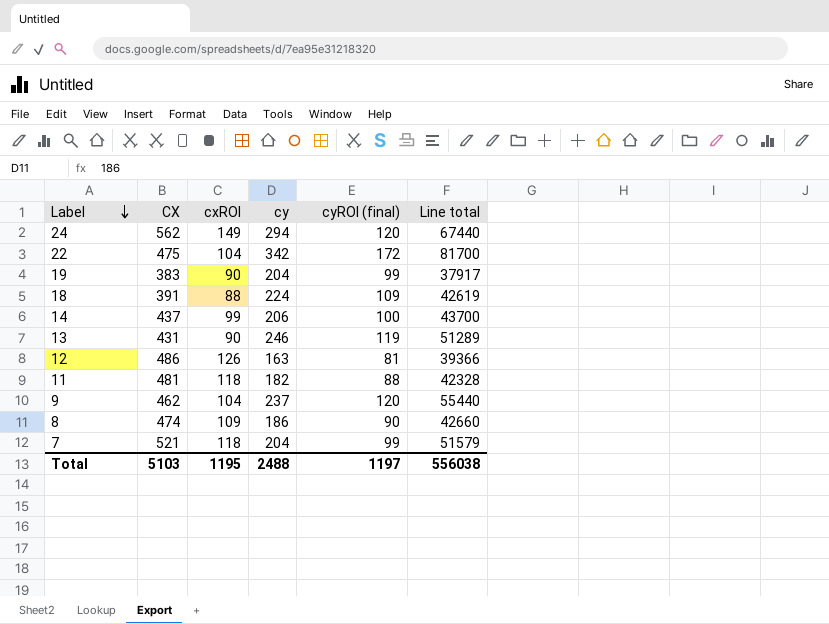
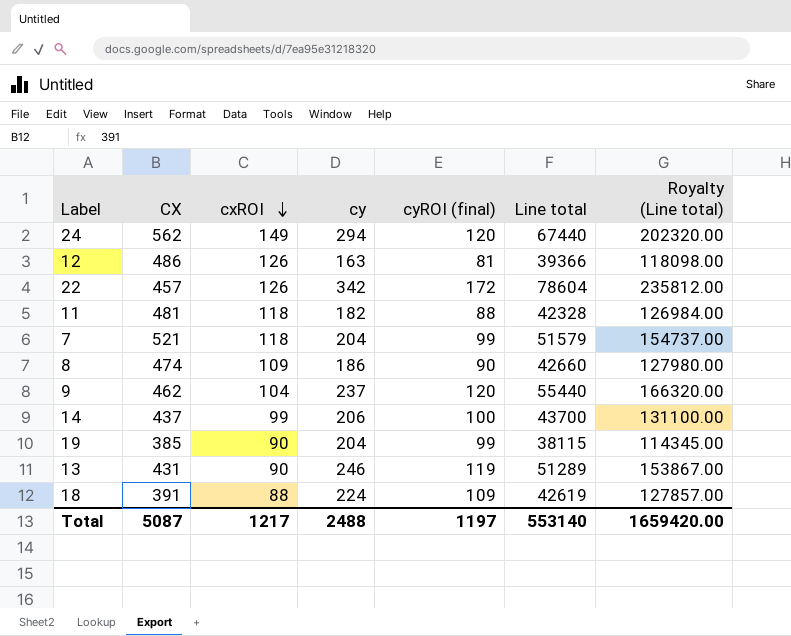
row order: Label descending -> cxROI descending
column Royalty (Line total) | formula: none -> [Line total] * 3
22 | CX: 475 -> 457
22 | cxROI: 104 -> 126
22 | Line total: 81700 -> 78604
19 | CX: 383 -> 385
19 | Line total: 37917 -> 38115
Total | CX: 5103 -> 5087
Total | cxROI: 1195 -> 1217
Total | Line total: 556038 -> 553140

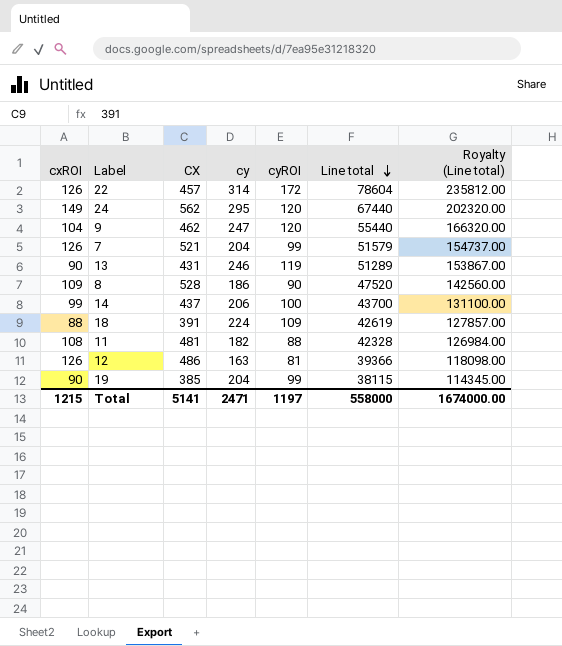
row order: cxROI descending -> Line total descending
column cxROI | position: 3 -> 1
column name: cyROI (final) -> cyROI
22 | cy: 342 -> 314
24 | cy: 294 -> 295
9 | cy: 237 -> 247
7 | cxROI: 118 -> 126
8 | CX: 474 -> 528
8 | Line total: 42660 -> 47520
8 | Royalty (Line total): 127980.00 -> 142560.00
11 | cxROI: 118 -> 108
Total | cxROI: 1217 -> 1215
Total | CX: 5087 -> 5141
Total | cy: 2488 -> 2471
Total | Line total: 553140 -> 558000
Total | Royalty (Line total): 1659420.00 -> 1674000.00

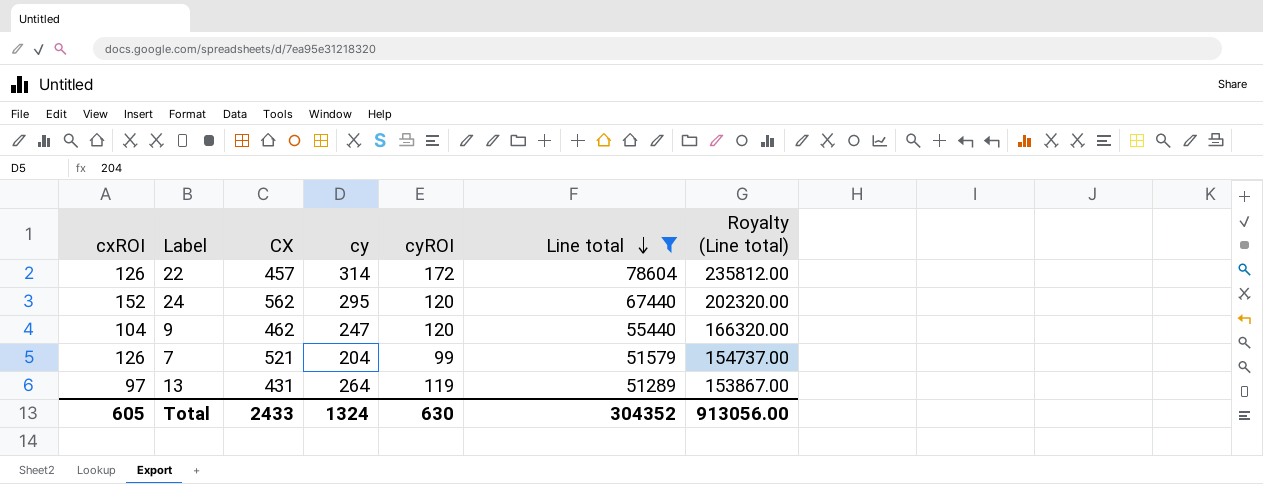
filter: none -> Line total >= 51289
24 | cxROI: 149 -> 152
13 | cxROI: 90 -> 97
13 | cy: 246 -> 264
Total | cxROI: 1215 -> 605
Total | CX: 5141 -> 2433
Total | cy: 2471 -> 1324
Total | cyROI: 1197 -> 630
Total | Line total: 558000 -> 304352
Total | Royalty (Line total): 1674000.00 -> 913056.00

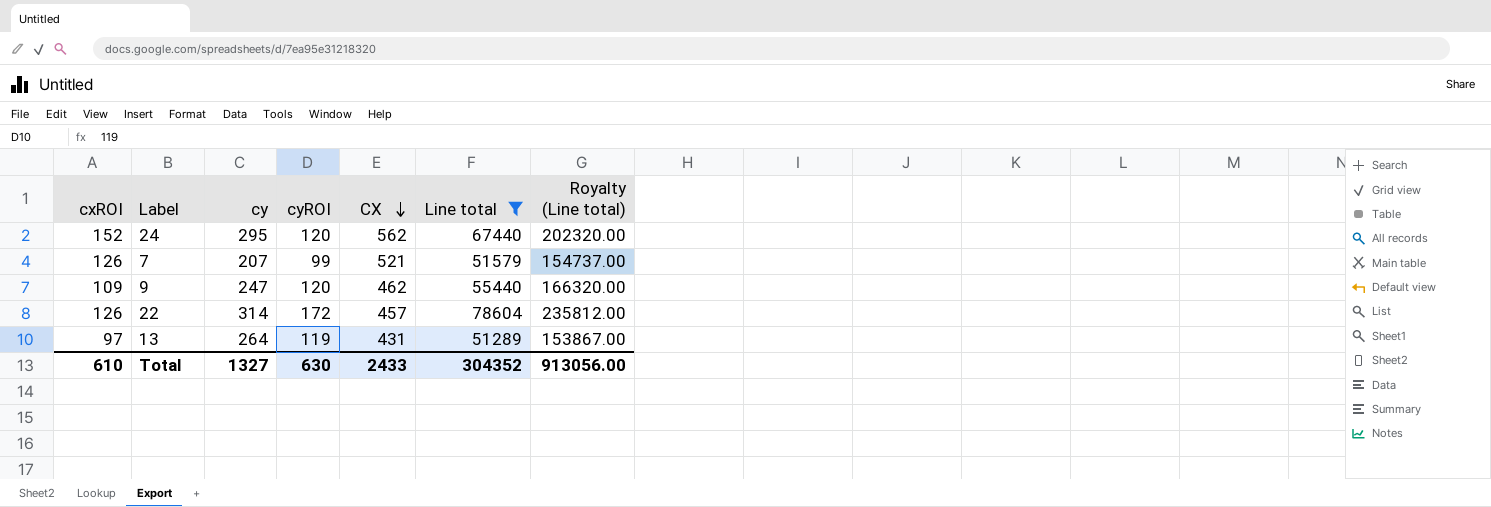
row order: Line total descending -> CX descending
column CX | position: 3 -> 5
7 | cy: 204 -> 207
9 | cxROI: 104 -> 109
Total | cxROI: 605 -> 610
Total | cy: 1324 -> 1327

